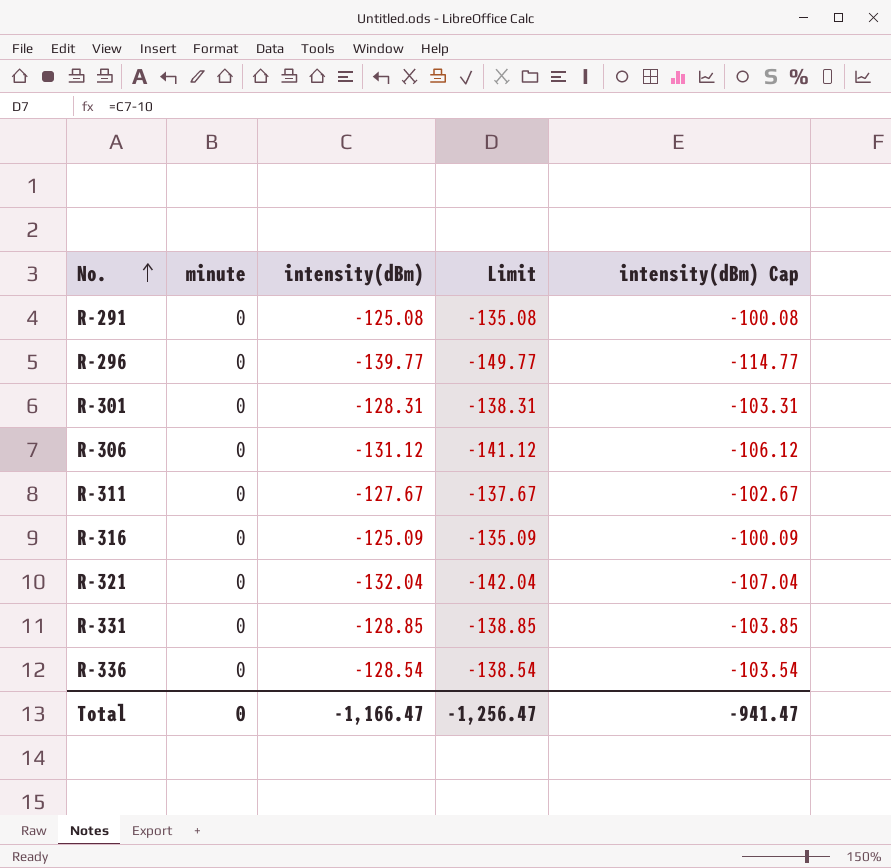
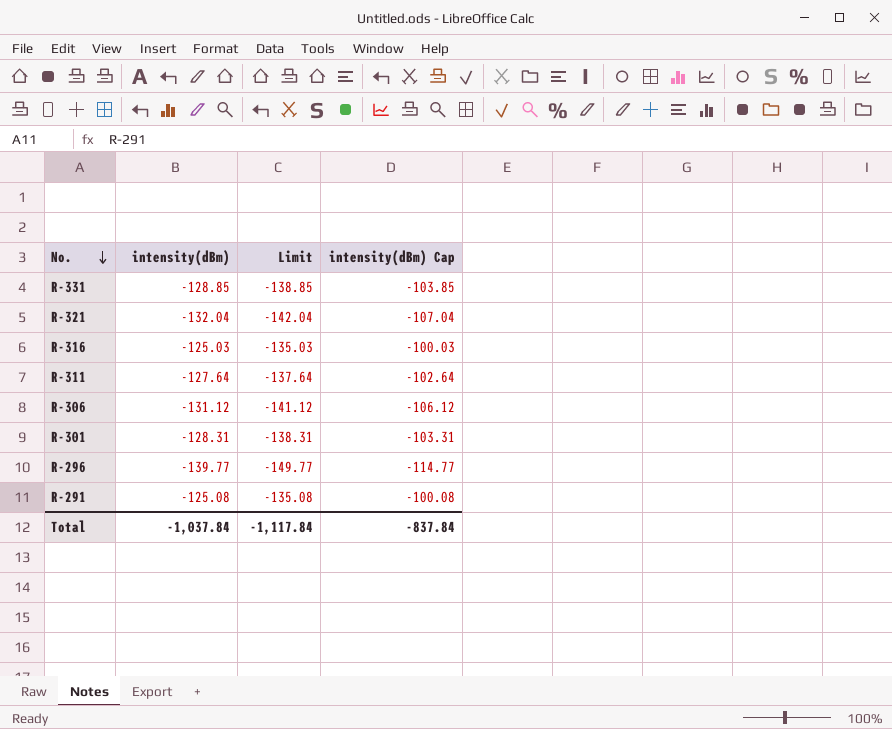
row order: No. ascending -> No. descending
column minute | position: 2 -> none
row R-336: 0 | -128.54 | -138.54 | -103.54 -> none
R-316 | intensity(dBm): -125.09 -> -125.03
R-316 | Limit: -135.09 -> -135.03
R-316 | intensity(dBm) Cap: -100.09 -> -100.03
R-311 | intensity(dBm): -127.67 -> -127.64
R-311 | Limit: -137.67 -> -137.64
R-311 | intensity(dBm) Cap: -102.67 -> -102.64
Total | intensity(dBm): -1,166.47 -> -1,037.84
Total | Limit: -1,256.47 -> -1,117.84
Total | intensity(dBm) Cap: -941.47 -> -837.84

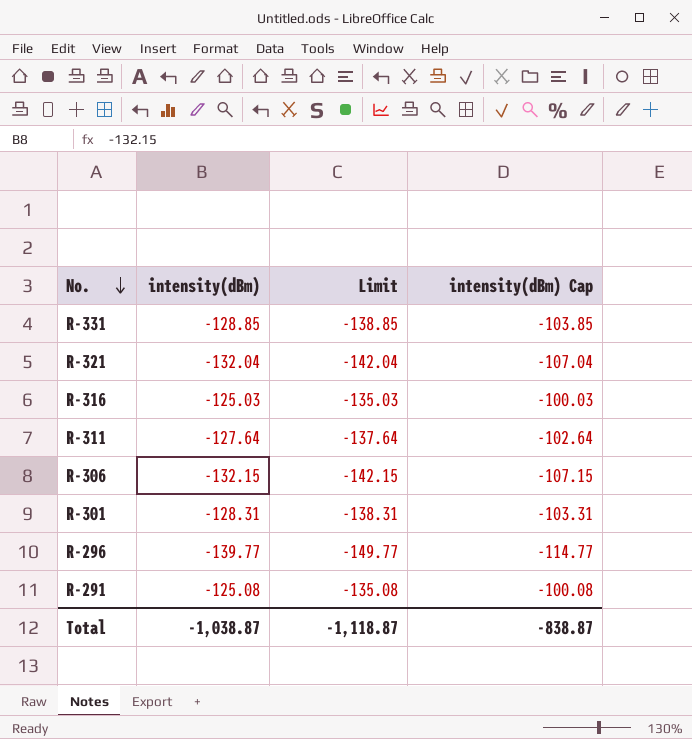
R-306 | intensity(dBm): -131.12 -> -132.15
R-306 | Limit: -141.12 -> -142.15
R-306 | intensity(dBm) Cap: -106.12 -> -107.15
Total | intensity(dBm): -1,037.84 -> -1,038.87
Total | Limit: -1,117.84 -> -1,118.87
Total | intensity(dBm) Cap: -837.84 -> -838.87

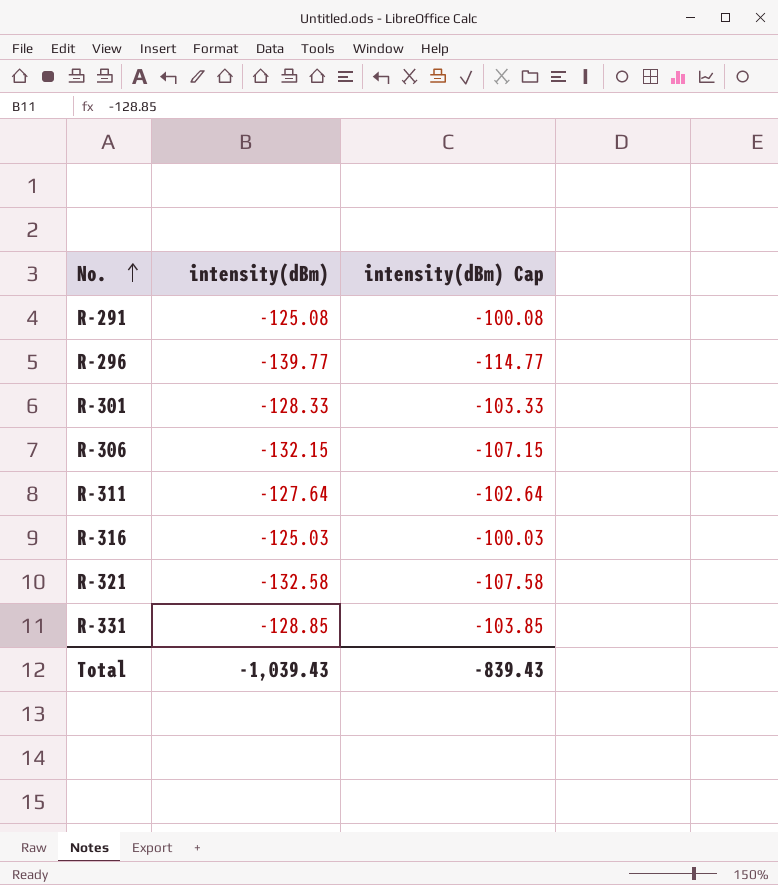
row order: No. descending -> No. ascending
column Limit | formula: [intensity(dBm)] - 10 -> none
R-301 | intensity(dBm): -128.31 -> -128.33
R-301 | intensity(dBm) Cap: -103.31 -> -103.33
R-321 | intensity(dBm): -132.04 -> -132.58
R-321 | intensity(dBm) Cap: -107.04 -> -107.58
Total | intensity(dBm): -1,038.87 -> -1,039.43
Total | intensity(dBm) Cap: -838.87 -> -839.43

